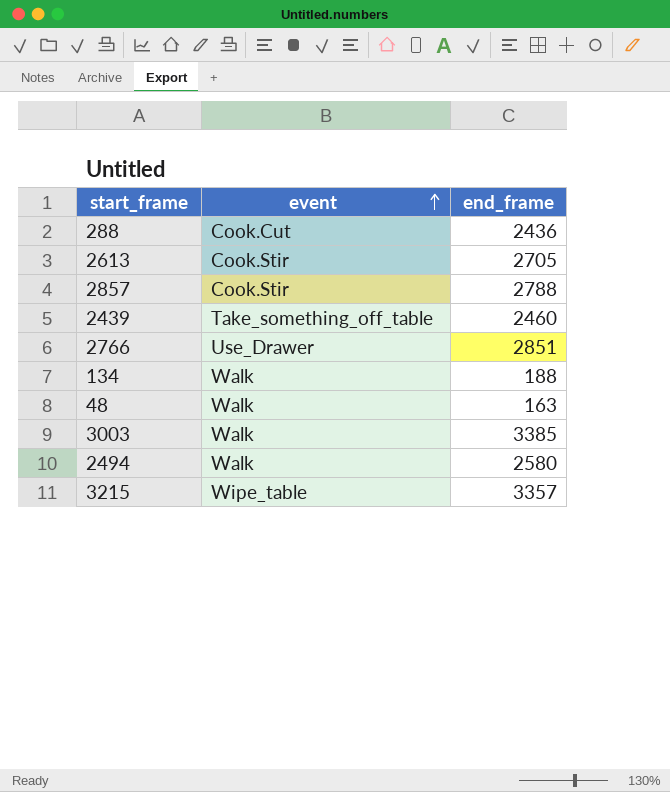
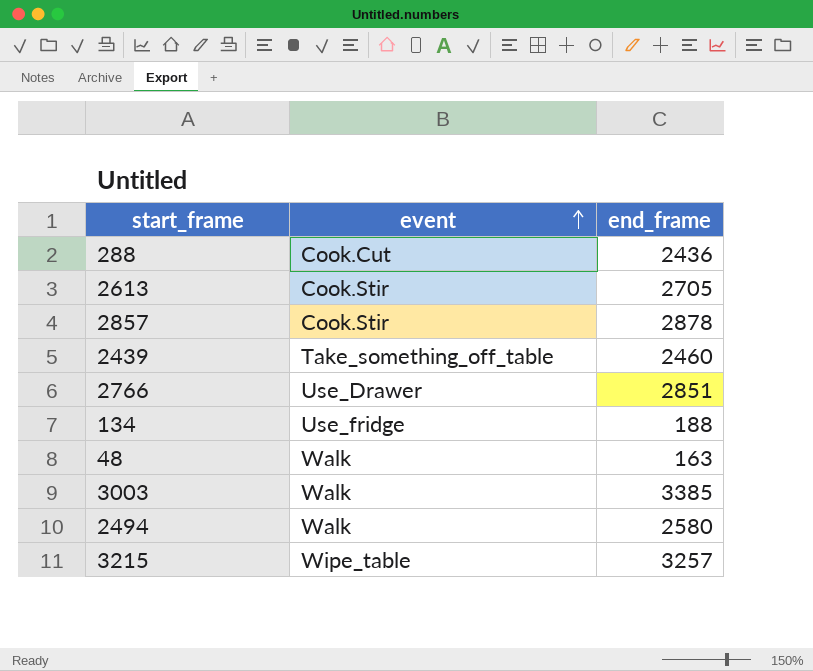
2857 | end_frame: 2788 -> 2878
134 | event: Walk -> Use_fridge
3215 | end_frame: 3357 -> 3257

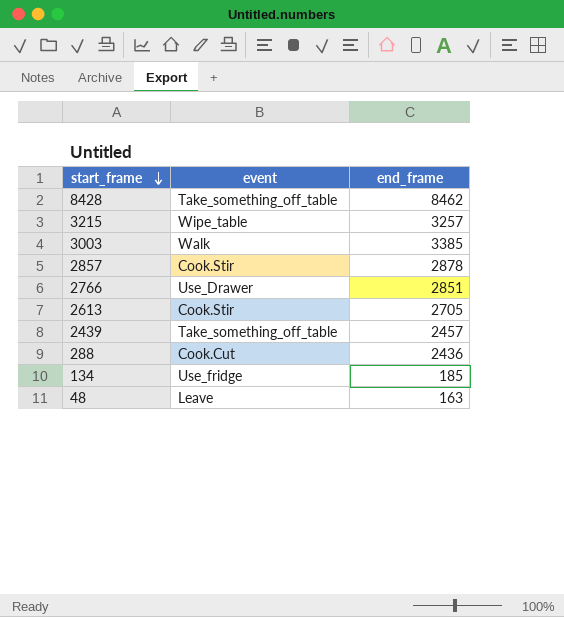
row order: event ascending -> start_frame descending
row 2494: Walk | 2580 -> none
row 8428: none -> Take_something_off_table | 8462
2439 | end_frame: 2460 -> 2457
134 | end_frame: 188 -> 185
48 | event: Walk -> Leave

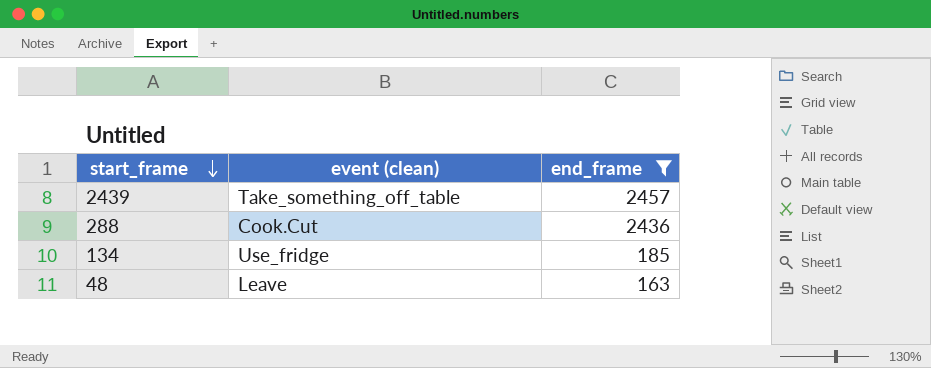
filter: none -> end_frame <= 2457
column name: event -> event (clean)

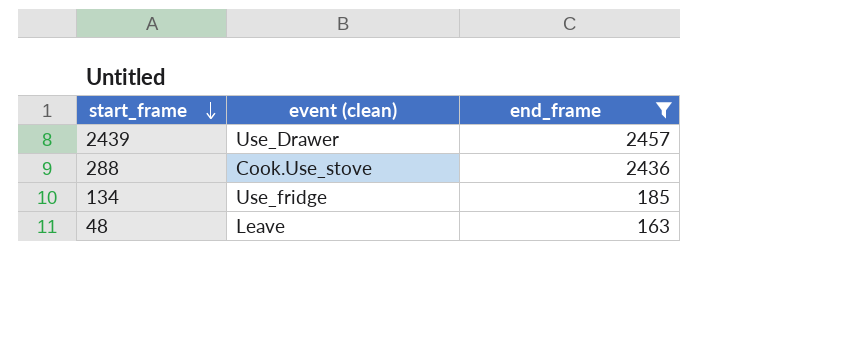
2439 | event (clean): Take_something_off_table -> Use_Drawer
288 | event (clean): Cook.Cut -> Cook.Use_stove

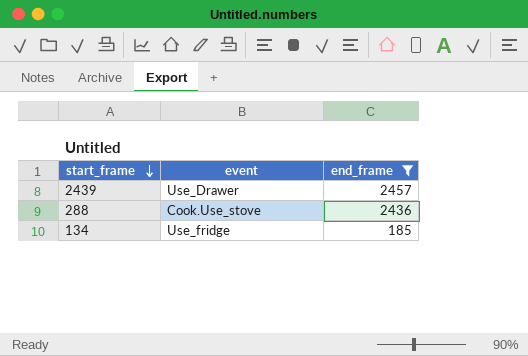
column name: event (clean) -> event
row 48: Leave | 163 -> none

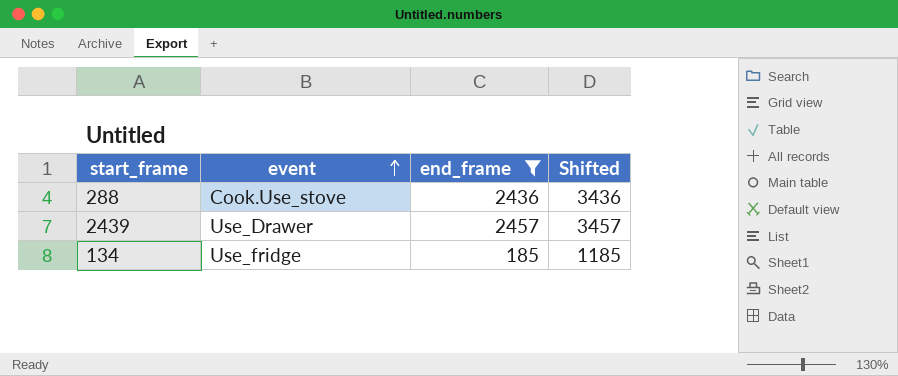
row order: start_frame descending -> event ascending
column Shifted | formula: none -> [end_frame] + 1000

